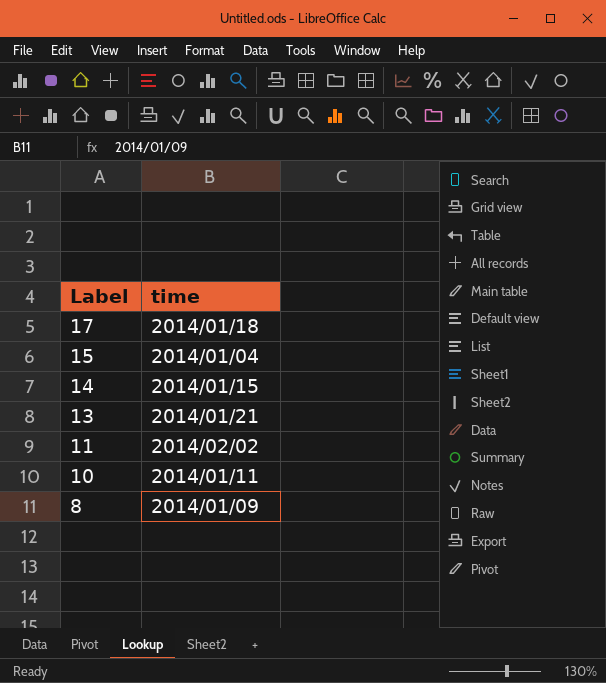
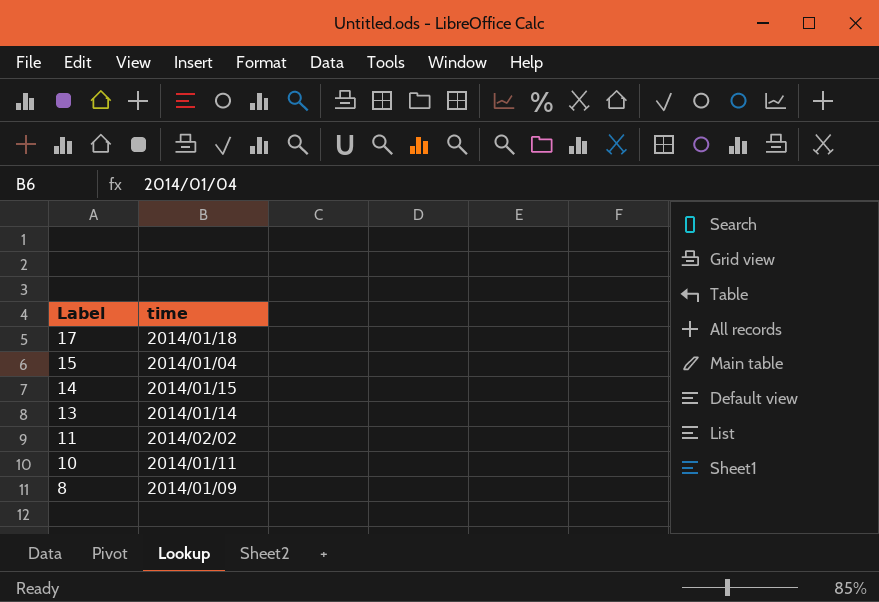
13 | time: 2014/01/21 -> 2014/01/14

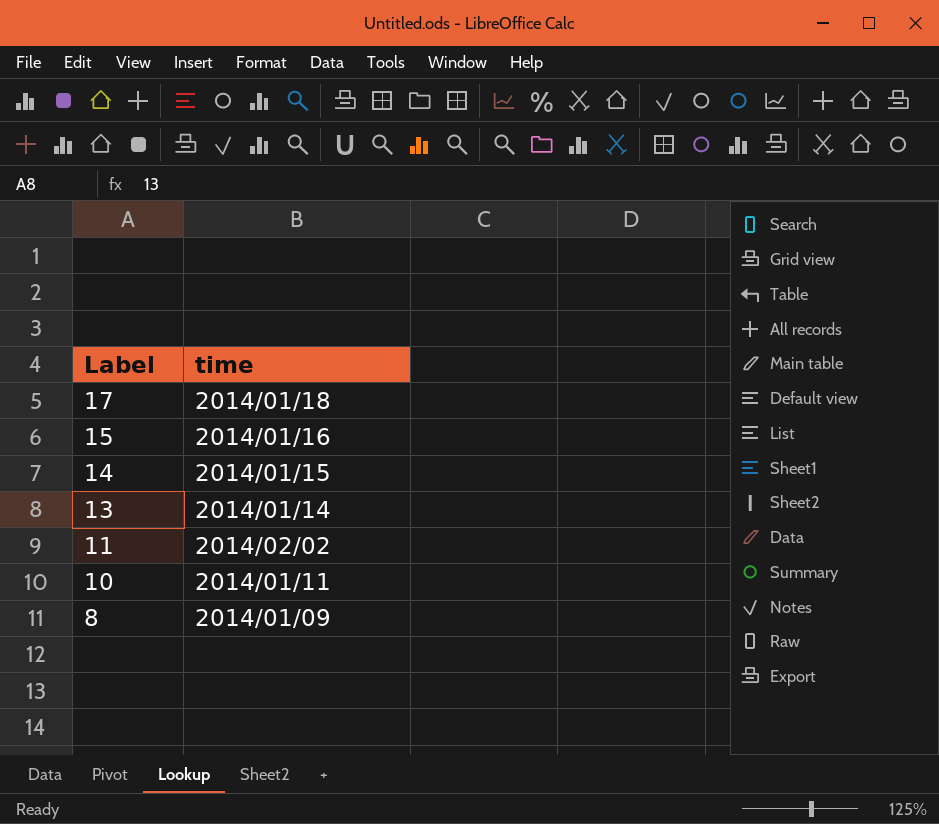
15 | time: 2014/01/04 -> 2014/01/16

